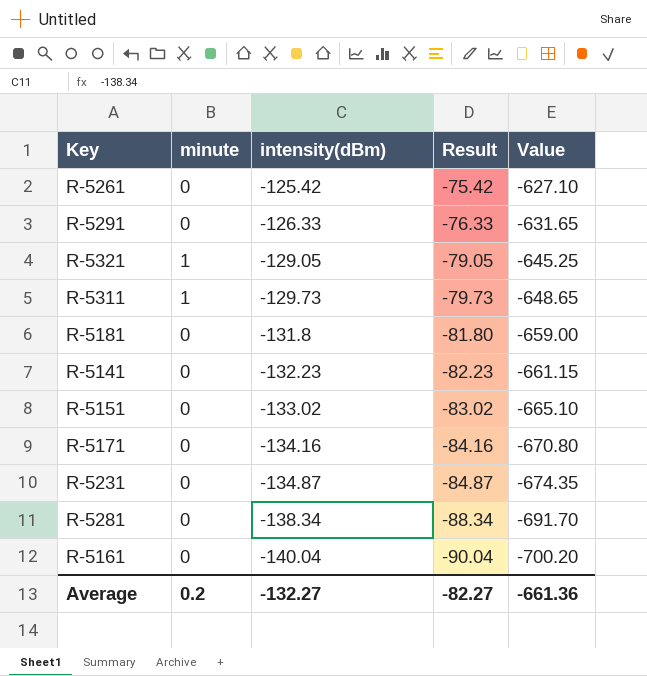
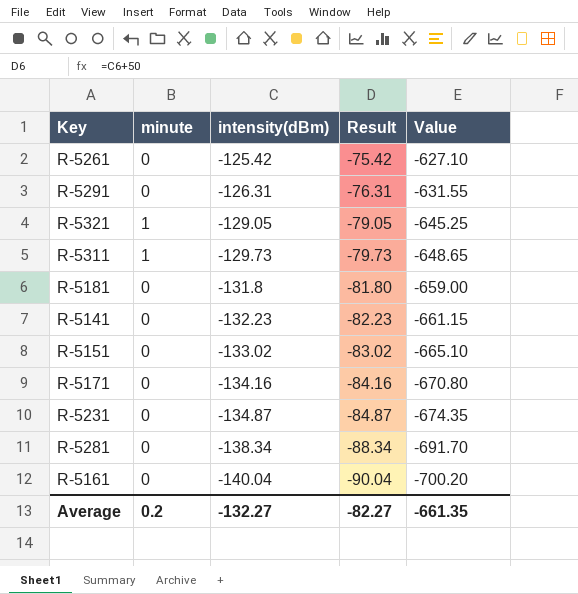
R-5291 | intensity(dBm): -126.33 -> -126.31
R-5291 | Result: -76.33 -> -76.31
R-5291 | Value: -631.65 -> -631.55
Average | Value: -661.36 -> -661.35

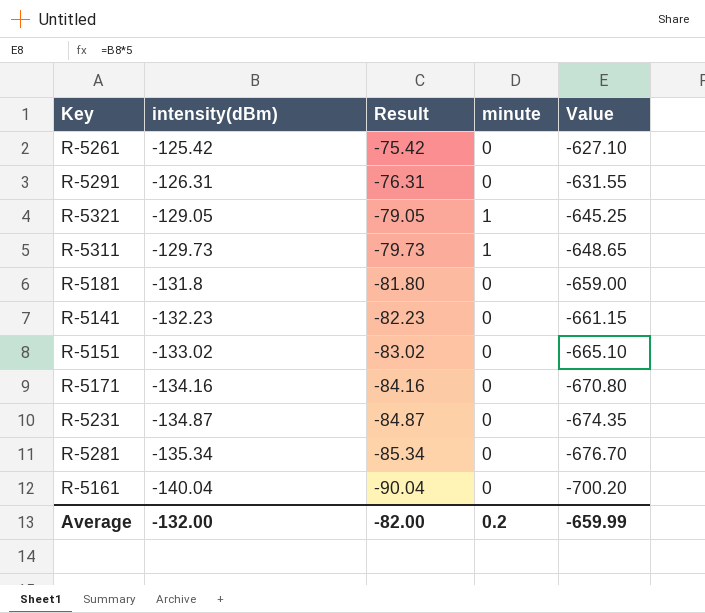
column minute | position: 2 -> 4
R-5281 | intensity(dBm): -138.34 -> -135.34
R-5281 | Result: -88.34 -> -85.34
R-5281 | Value: -691.70 -> -676.70
Average | intensity(dBm): -132.27 -> -132.00
Average | Result: -82.27 -> -82.00
Average | Value: -661.35 -> -659.99

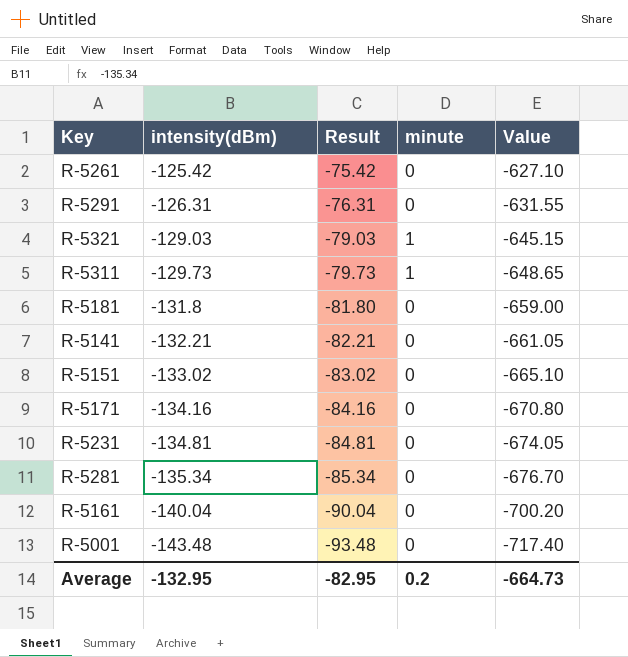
R-5321 | intensity(dBm): -129.05 -> -129.03
R-5321 | Result: -79.05 -> -79.03
R-5321 | Value: -645.25 -> -645.15
R-5141 | intensity(dBm): -132.23 -> -132.21
R-5141 | Result: -82.23 -> -82.21
R-5141 | Value: -661.15 -> -661.05
R-5231 | intensity(dBm): -134.87 -> -134.81
R-5231 | Result: -84.87 -> -84.81
R-5231 | Value: -674.35 -> -674.05
row R-5001: none -> -143.48 | -93.48 | 0 | -717.40
Average | intensity(dBm): -132.00 -> -132.95
Average | Result: -82.00 -> -82.95
Average | Value: -659.99 -> -664.73

